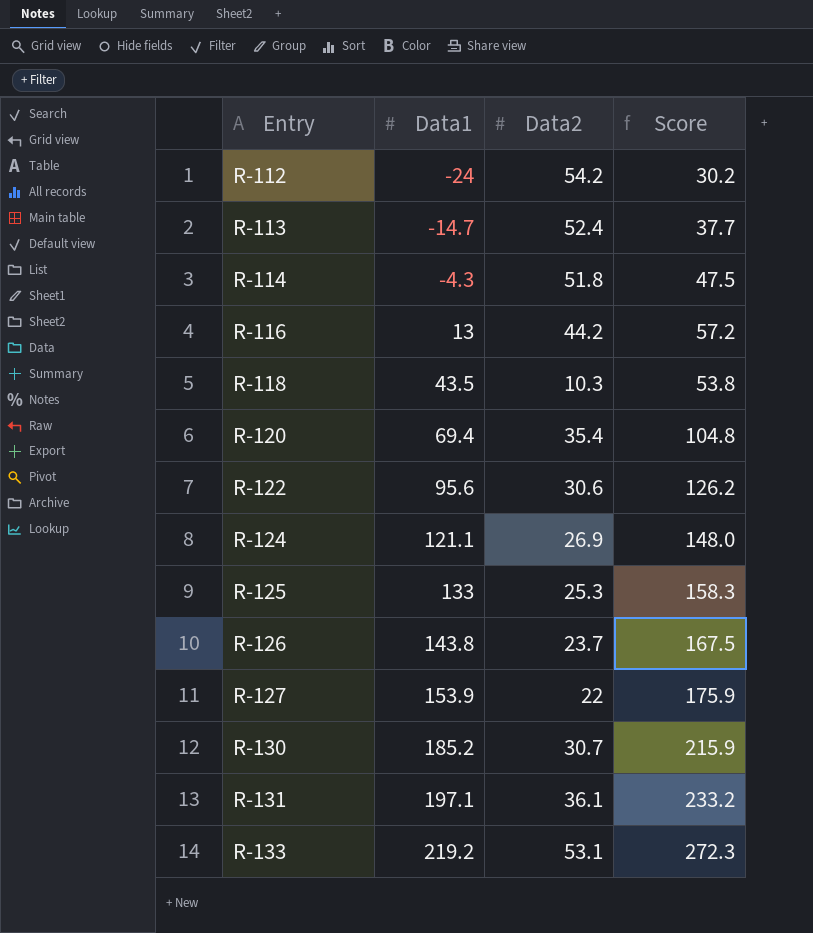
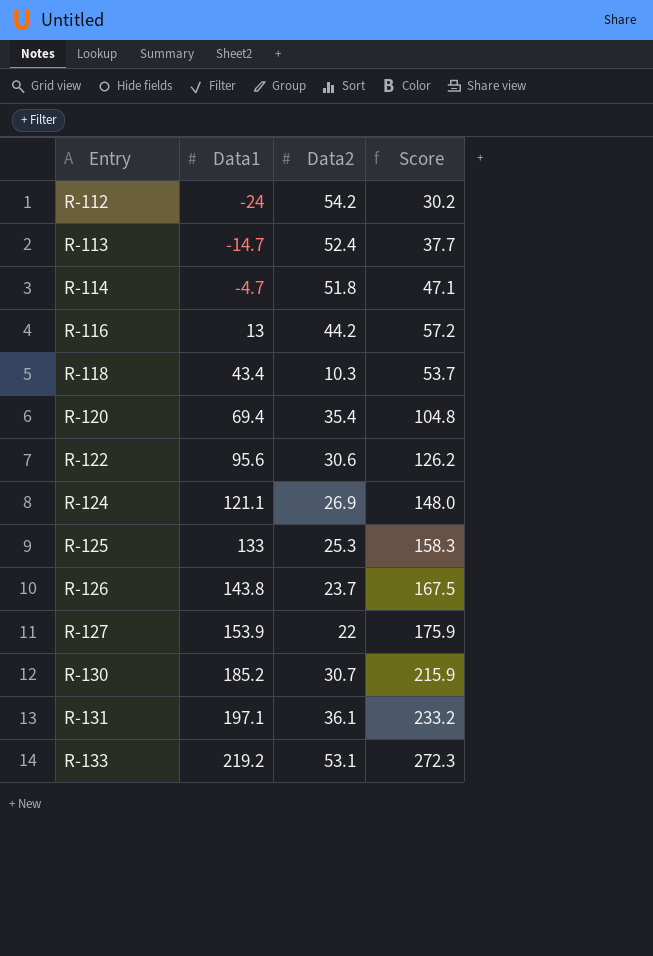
R-114 | Data1: -4.3 -> -4.7
R-114 | Score: 47.5 -> 47.1
R-118 | Data1: 43.5 -> 43.4
R-118 | Score: 53.8 -> 53.7

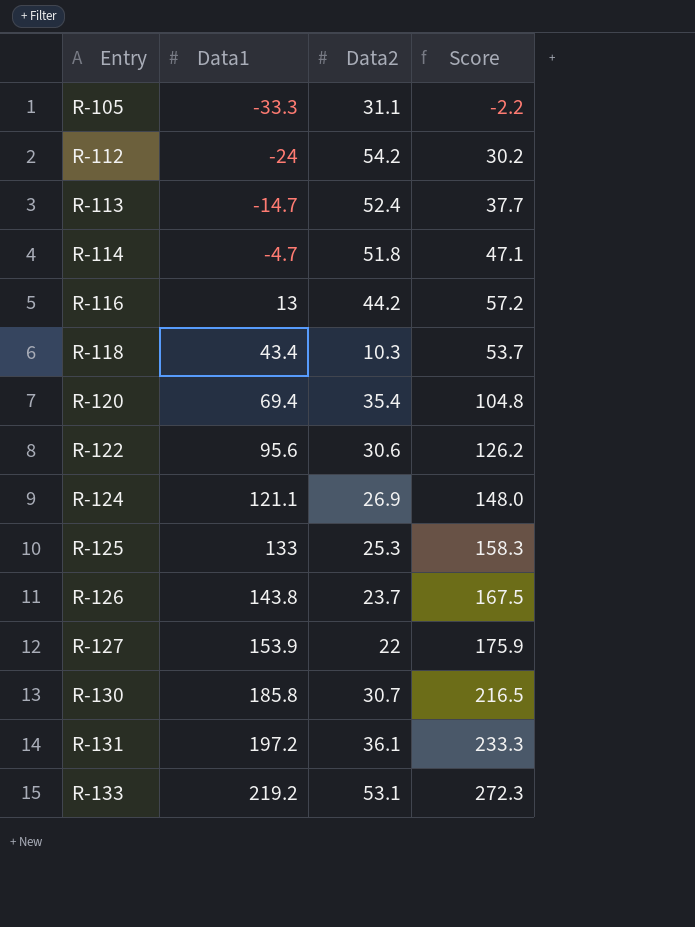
row R-105: none -> -33.3 | 31.1 | -2.2
R-130 | Data1: 185.2 -> 185.8
R-130 | Score: 215.9 -> 216.5
R-131 | Data1: 197.1 -> 197.2
R-131 | Score: 233.2 -> 233.3

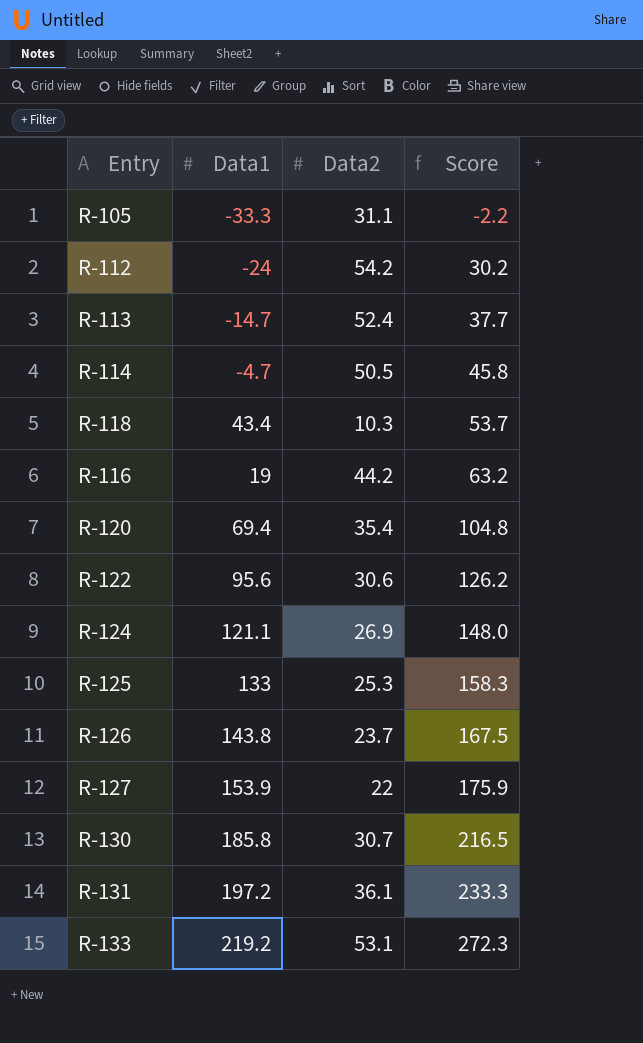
row order: Entry ascending -> Score ascending
R-114 | Data2: 51.8 -> 50.5
R-114 | Score: 47.1 -> 45.8
R-116 | Data1: 13 -> 19
R-116 | Score: 57.2 -> 63.2

